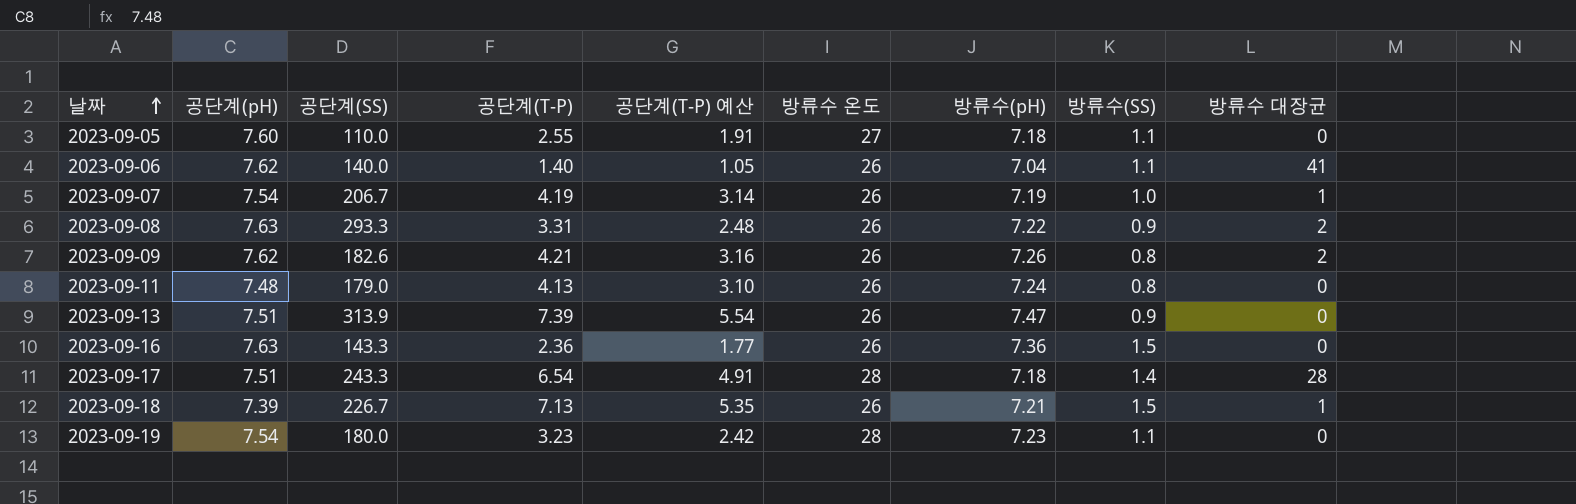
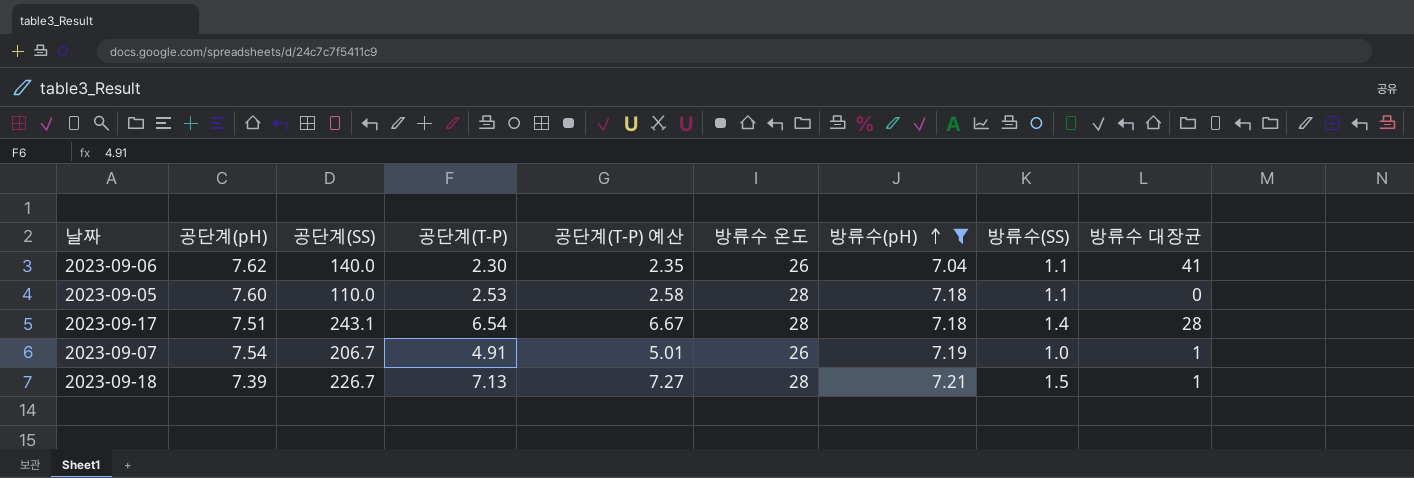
filter: none -> 방류수(pH) <= 7.21
row order: 날짜 ascending -> 방류수(pH) ascending
column 공단계(T-P) 예산 | formula: [공단계(T-P)] * 0.75 -> [공단계(T-P)] * 1.02
2023-09-06 | 공단계(T-P): 1.40 -> 2.30
2023-09-05 | 공단계(T-P): 2.55 -> 2.53
2023-09-05 | 방류수 온도: 27 -> 28
2023-09-17 | 공단계(SS): 243.3 -> 243.1
2023-09-07 | 공단계(T-P): 4.19 -> 4.91
2023-09-18 | 방류수 온도: 26 -> 28

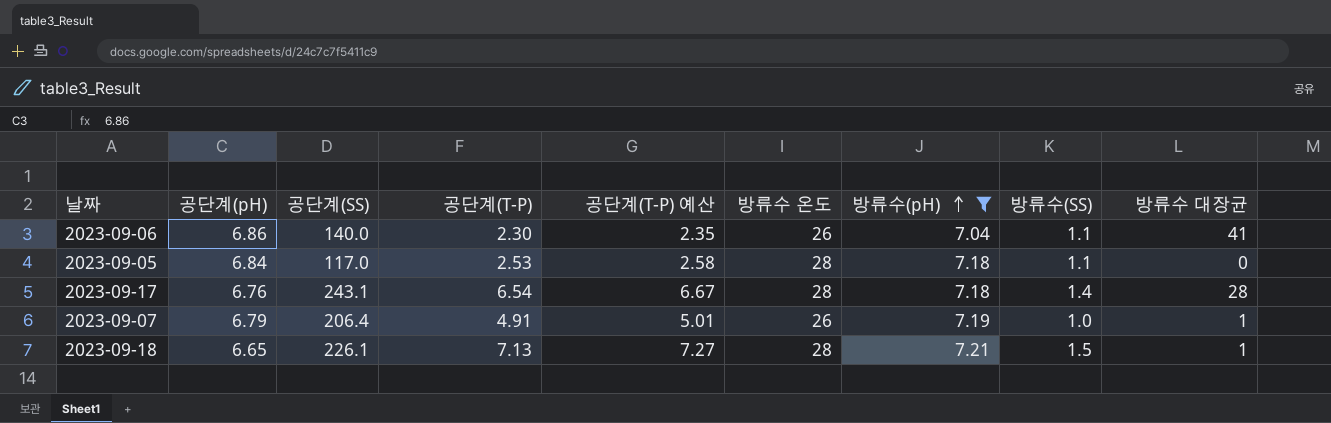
2023-09-06 | 공단계(pH): 7.62 -> 6.86
2023-09-05 | 공단계(pH): 7.60 -> 6.84
2023-09-05 | 공단계(SS): 110.0 -> 117.0
2023-09-17 | 공단계(pH): 7.51 -> 6.76
2023-09-07 | 공단계(pH): 7.54 -> 6.79
2023-09-07 | 공단계(SS): 206.7 -> 206.4
2023-09-18 | 공단계(pH): 7.39 -> 6.65
2023-09-18 | 공단계(SS): 226.7 -> 226.1

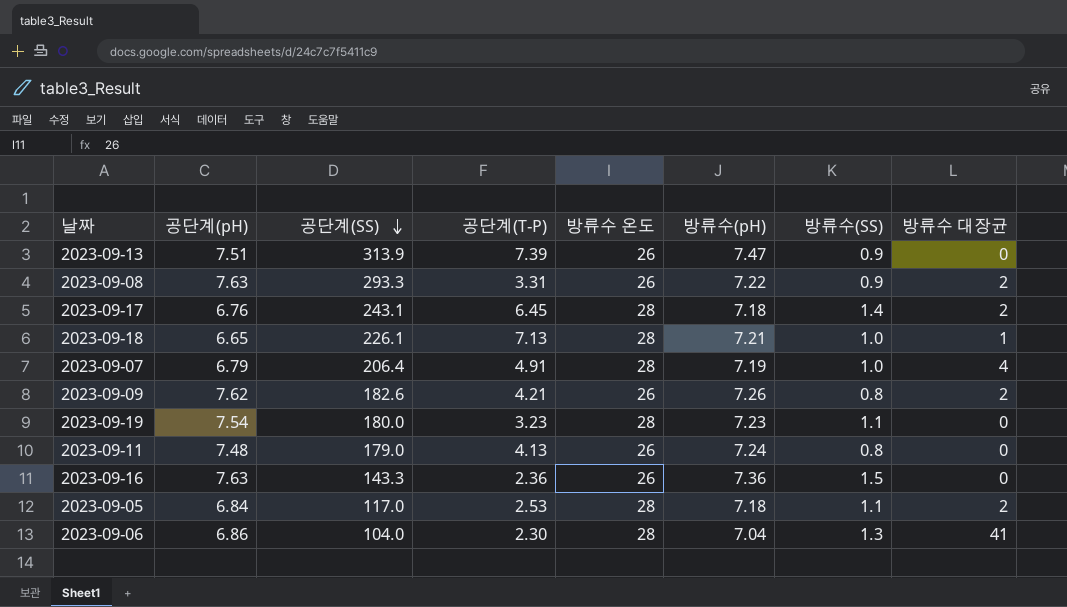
filter: 방류수(pH) <= 7.21 -> none
row order: 방류수(pH) ascending -> 공단계(SS) descending
column 공단계(T-P) 예산 | formula: [공단계(T-P)] * 1.02 -> none
2023-09-17 | 공단계(T-P): 6.54 -> 6.45
2023-09-17 | 방류수 대장균: 28 -> 2
2023-09-18 | 방류수(SS): 1.5 -> 1.0
2023-09-07 | 방류수 온도: 26 -> 28
2023-09-07 | 방류수 대장균: 1 -> 4
2023-09-05 | 방류수 대장균: 0 -> 2
2023-09-06 | 공단계(SS): 140.0 -> 104.0
2023-09-06 | 방류수 온도: 26 -> 28
2023-09-06 | 방류수(SS): 1.1 -> 1.3

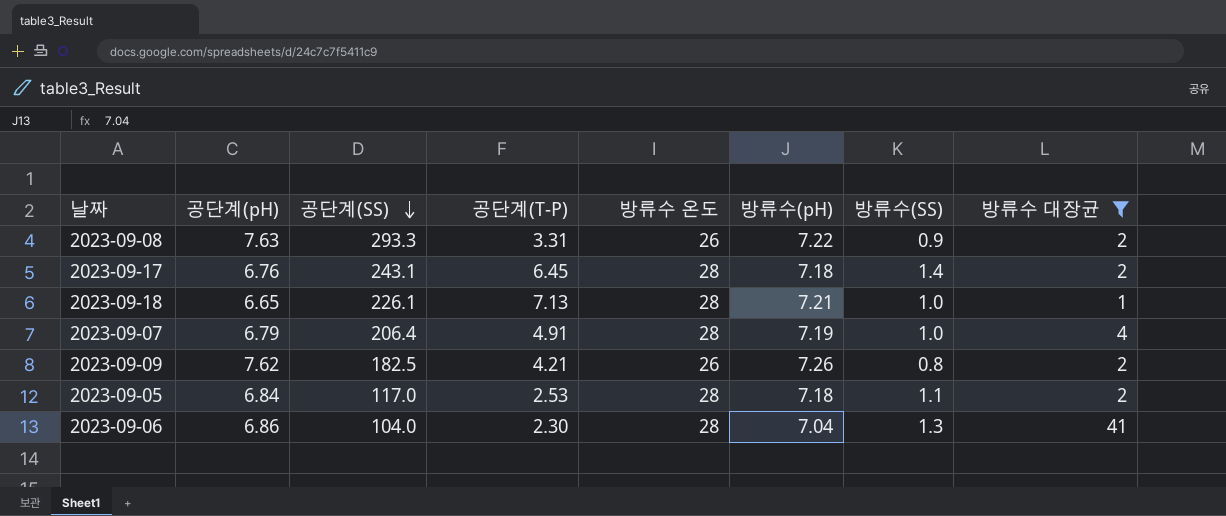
filter: none -> 방류수 대장균 != 0
2023-09-09 | 공단계(SS): 182.6 -> 182.5

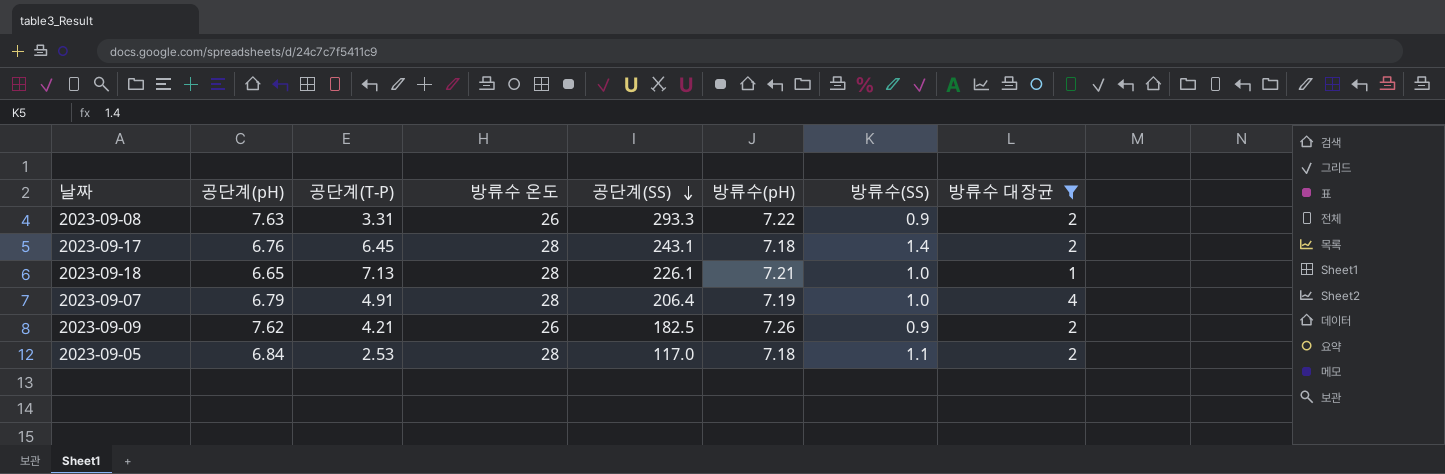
column 공단계(SS) | position: 3 -> 5
row 2023-09-06: 6.86 | 104.0 | 2.30 | 28 | 7.04 | 1.3 | 41 -> none
2023-09-09 | 방류수(SS): 0.8 -> 0.9

